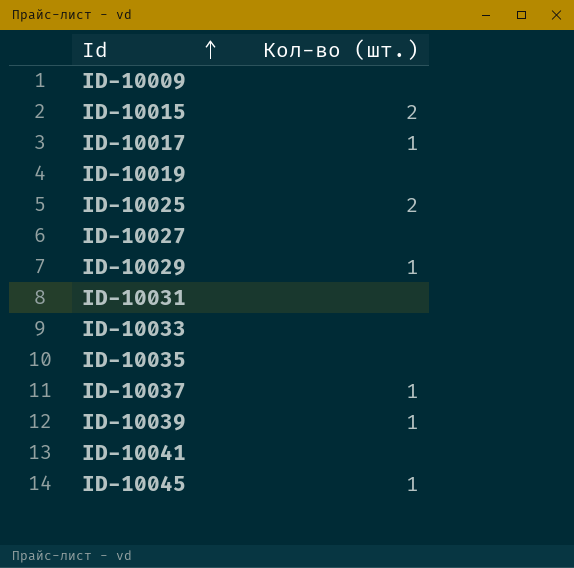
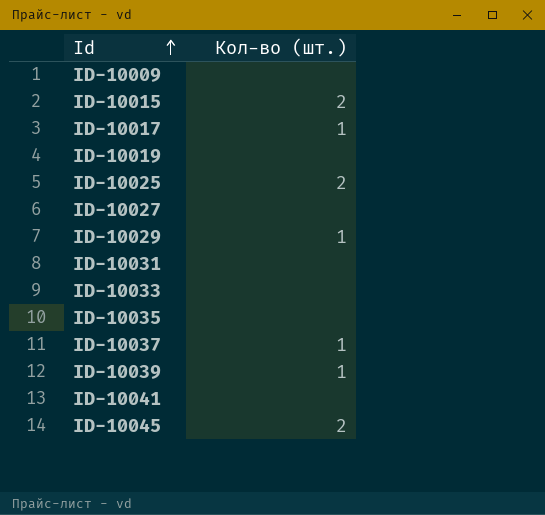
ID-10045 | Кол-во (шт.): 1 -> 2

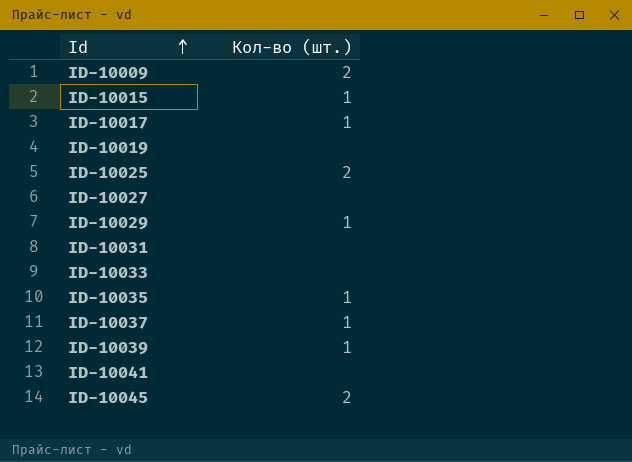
ID-10009 | Кол-во (шт.): none -> 2
ID-10015 | Кол-во (шт.): 2 -> 1
ID-10035 | Кол-во (шт.): none -> 1

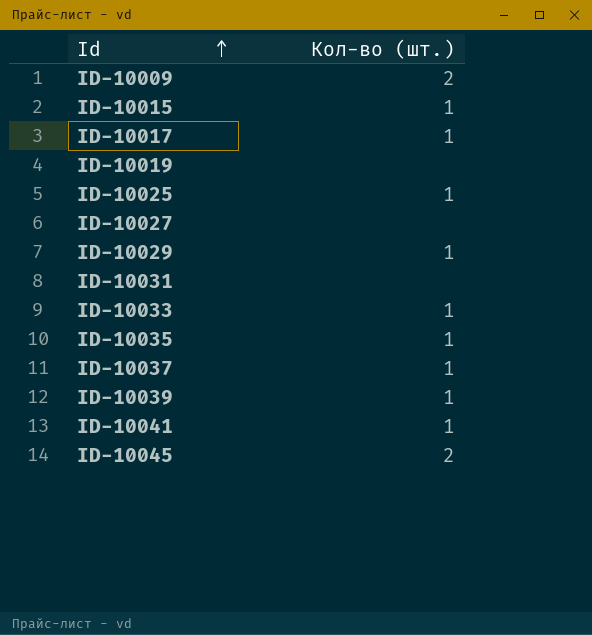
ID-10025 | Кол-во (шт.): 2 -> 1
ID-10033 | Кол-во (шт.): none -> 1
ID-10041 | Кол-во (шт.): none -> 1

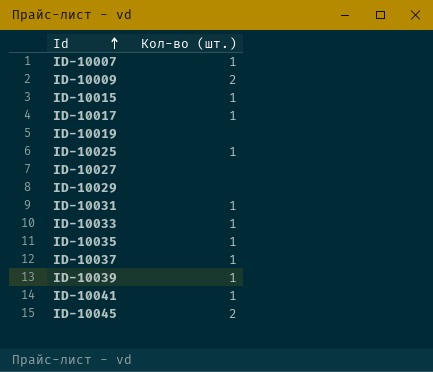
row ID-10007: none -> 1
ID-10029 | Кол-во (шт.): 1 -> none
ID-10031 | Кол-во (шт.): none -> 1

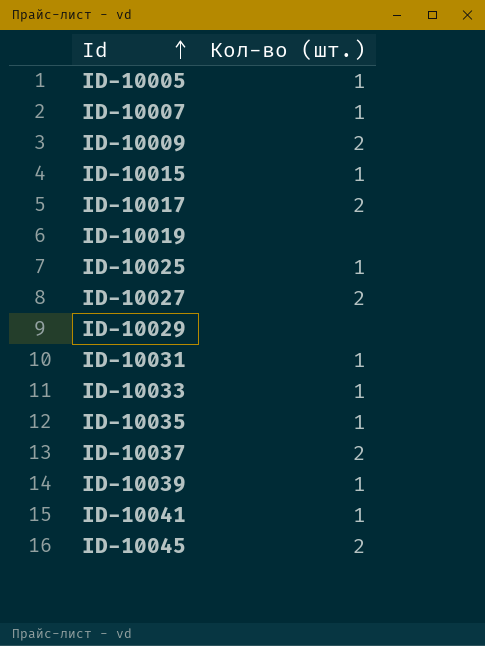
row ID-10005: none -> 1
ID-10017 | Кол-во (шт.): 1 -> 2
ID-10027 | Кол-во (шт.): none -> 2
ID-10037 | Кол-во (шт.): 1 -> 2

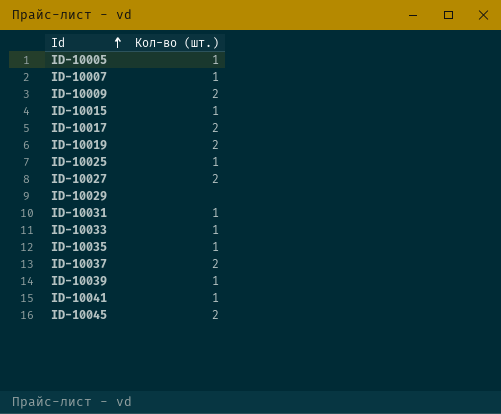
ID-10019 | Кол-во (шт.): none -> 2

